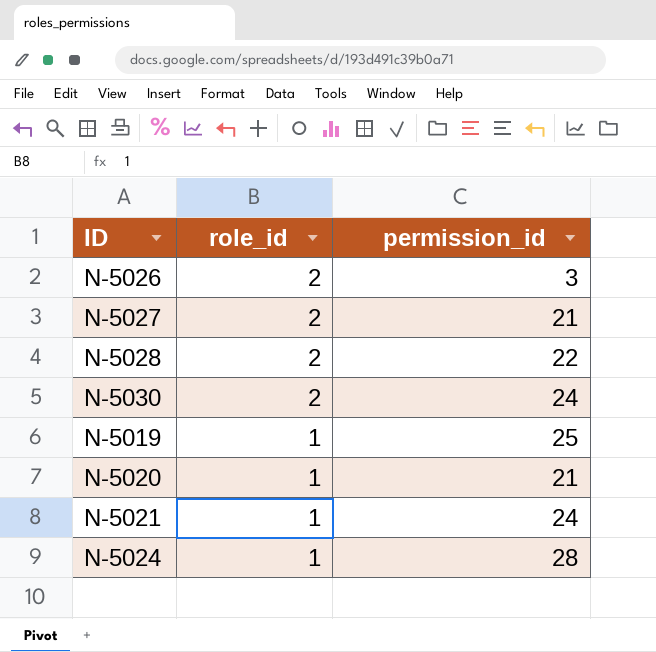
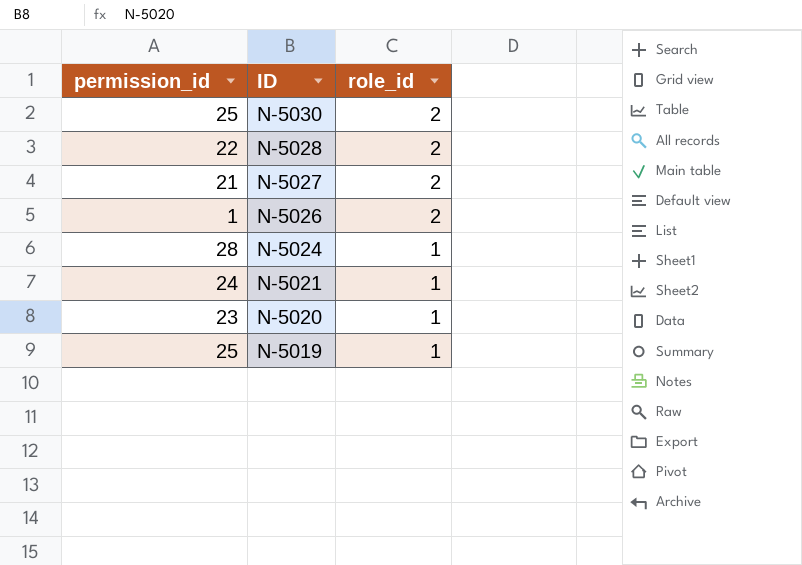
row order: role_id descending -> ID descending
column permission_id | position: 3 -> 1
N-5030 | permission_id: 24 -> 25
N-5026 | permission_id: 3 -> 1
N-5020 | permission_id: 21 -> 23

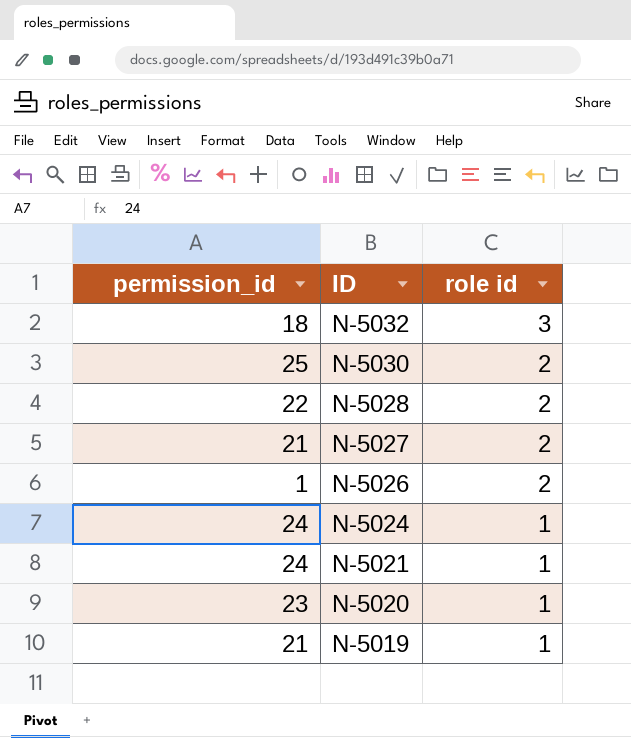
column name: role_id -> role id
row N-5032: none -> 18 | 3
N-5024 | permission_id: 28 -> 24
N-5019 | permission_id: 25 -> 21

